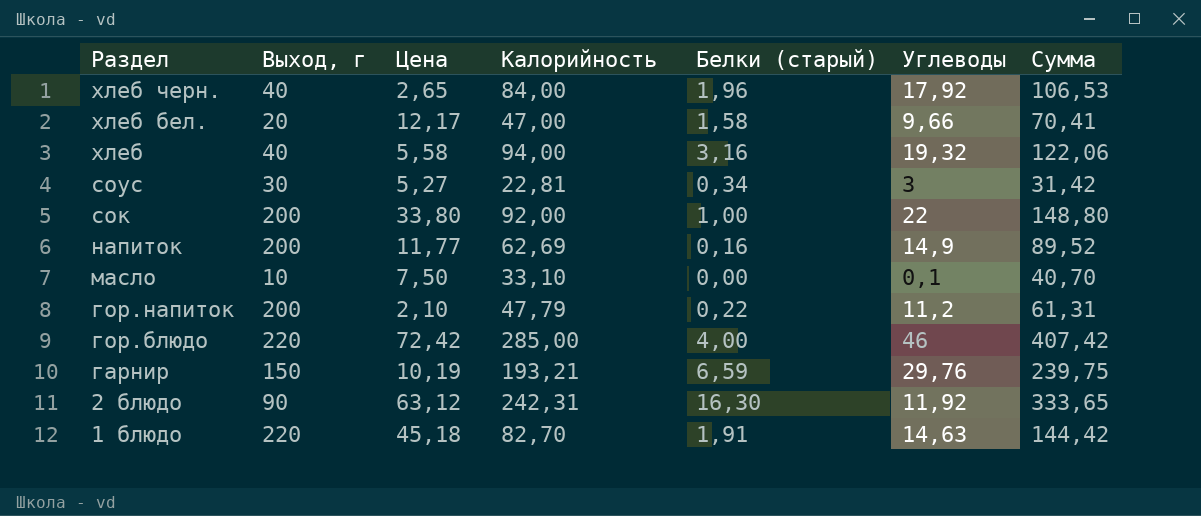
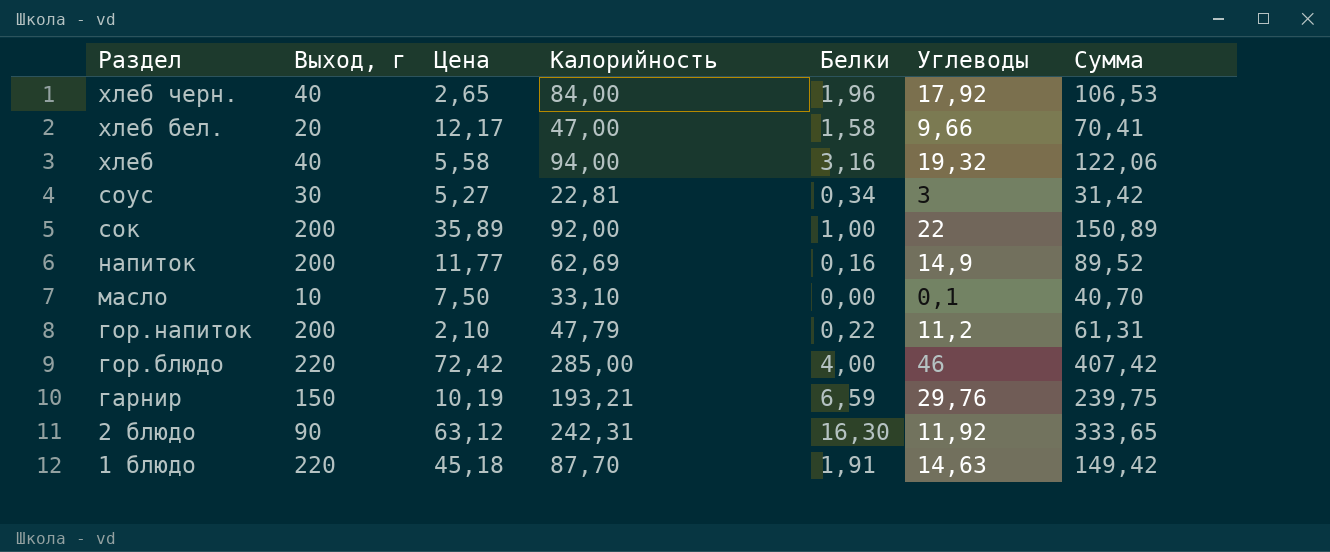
column name: Белки (старый) -> Белки
сок | Цена: 33,80 -> 35,89
сок | Сумма: 148,80 -> 150,89
1 блюдо | Калорийность: 82,70 -> 87,70
1 блюдо | Сумма: 144,42 -> 149,42

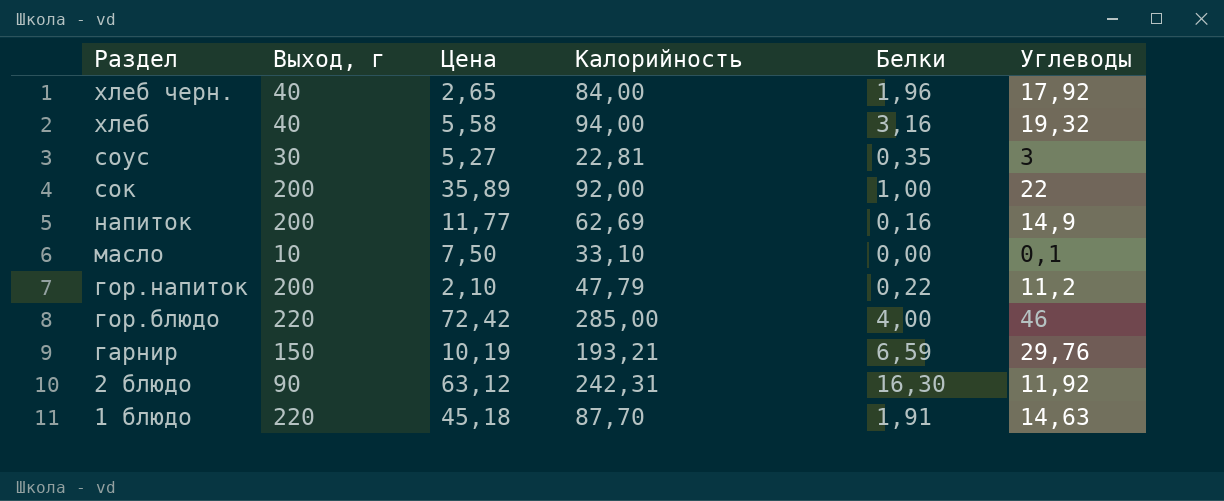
column Сумма | formula: [Цена] + [Калорийность] + [Белки] + [Углеводы] -> none
row хлеб бел.: 20 | 12,17 | 47,00 | 1,58 | 9,66 | 70,41 -> none
соус | Белки: 0,34 -> 0,35

